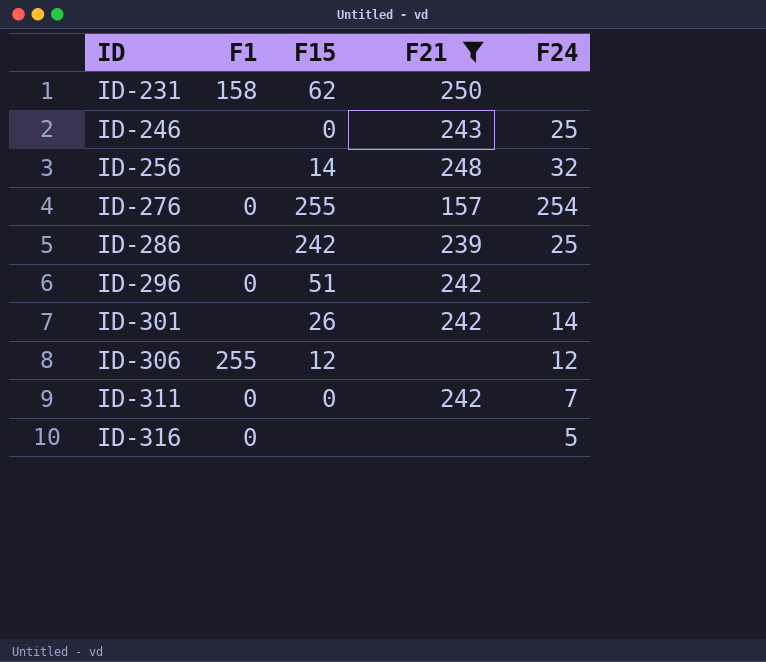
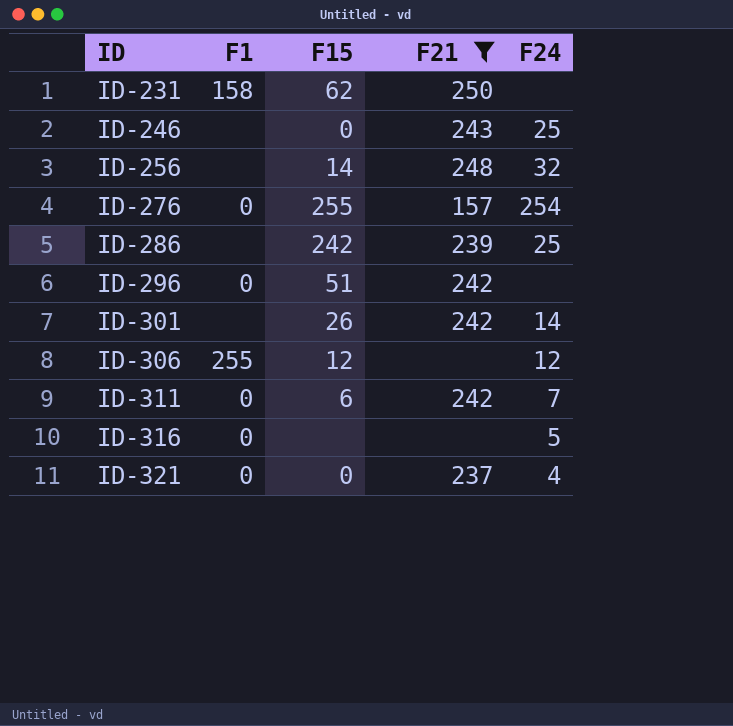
ID-311 | F15: 0 -> 6
row ID-321: none -> 0 | 0 | 237 | 4

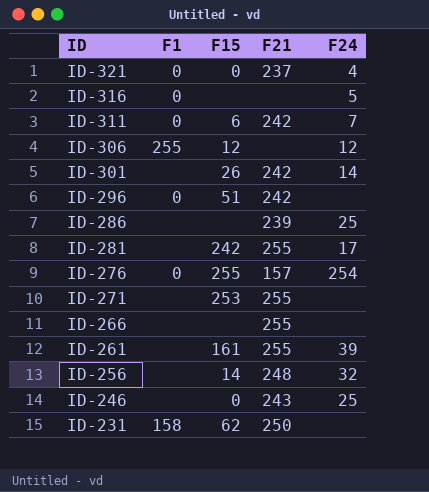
filter: F21 != 255 -> none
row order: ID ascending -> ID descending
ID-286 | F15: 242 -> none

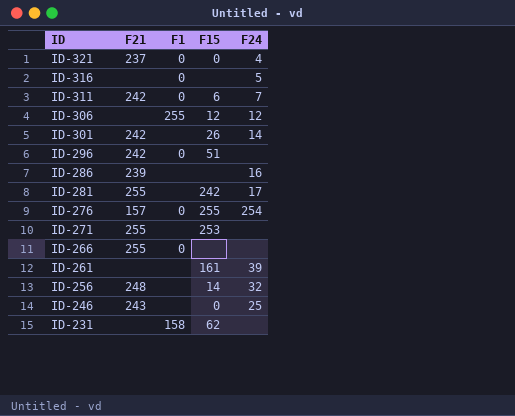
column F21 | position: 4 -> 2
ID-286 | F24: 25 -> 16
ID-266 | F1: none -> 0
ID-261 | F21: 255 -> none
ID-231 | F21: 250 -> none

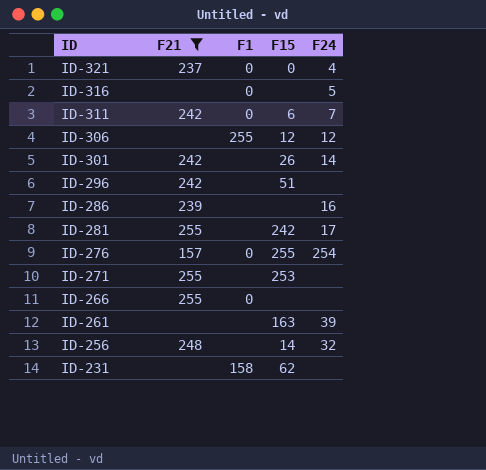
filter: none -> F21 != 243
ID-296 | F1: 0 -> none
ID-261 | F15: 161 -> 163

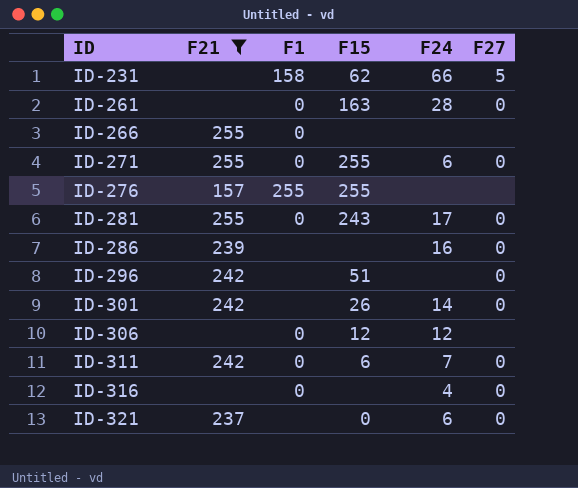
row order: ID descending -> ID ascending
column F27 | position: none -> 6
row ID-256: 248 | none | 14 | 32 -> none
ID-231 | F24: none -> 66
ID-261 | F1: none -> 0
ID-261 | F24: 39 -> 28
ID-271 | F1: none -> 0
ID-271 | F15: 253 -> 255
ID-271 | F24: none -> 6
ID-276 | F1: 0 -> 255
ID-276 | F24: 254 -> none
ID-281 | F1: none -> 0
ID-281 | F15: 242 -> 243
ID-306 | F1: 255 -> 0
ID-316 | F24: 5 -> 4
ID-321 | F1: 0 -> none
ID-321 | F24: 4 -> 6

